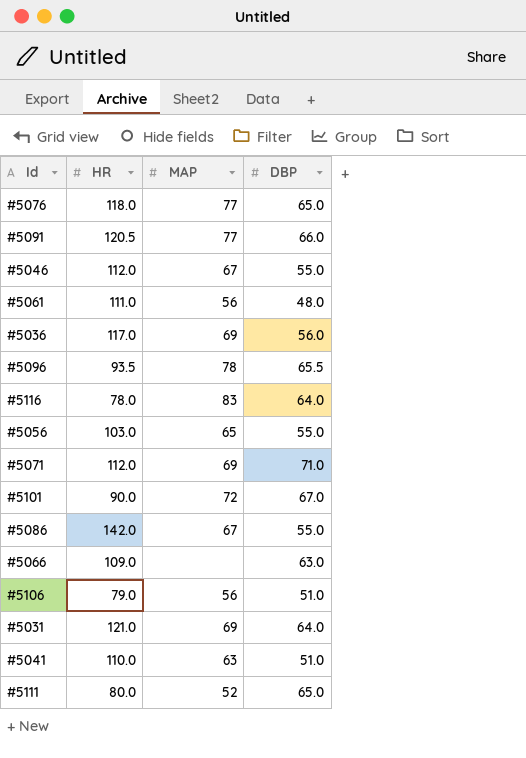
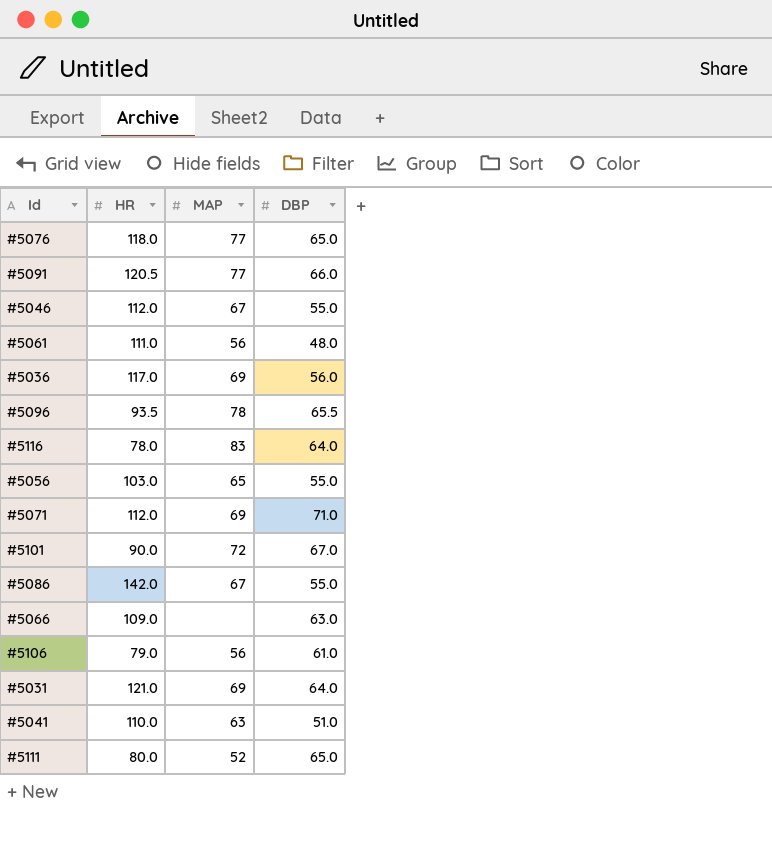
#5106 | DBP: 51.0 -> 61.0

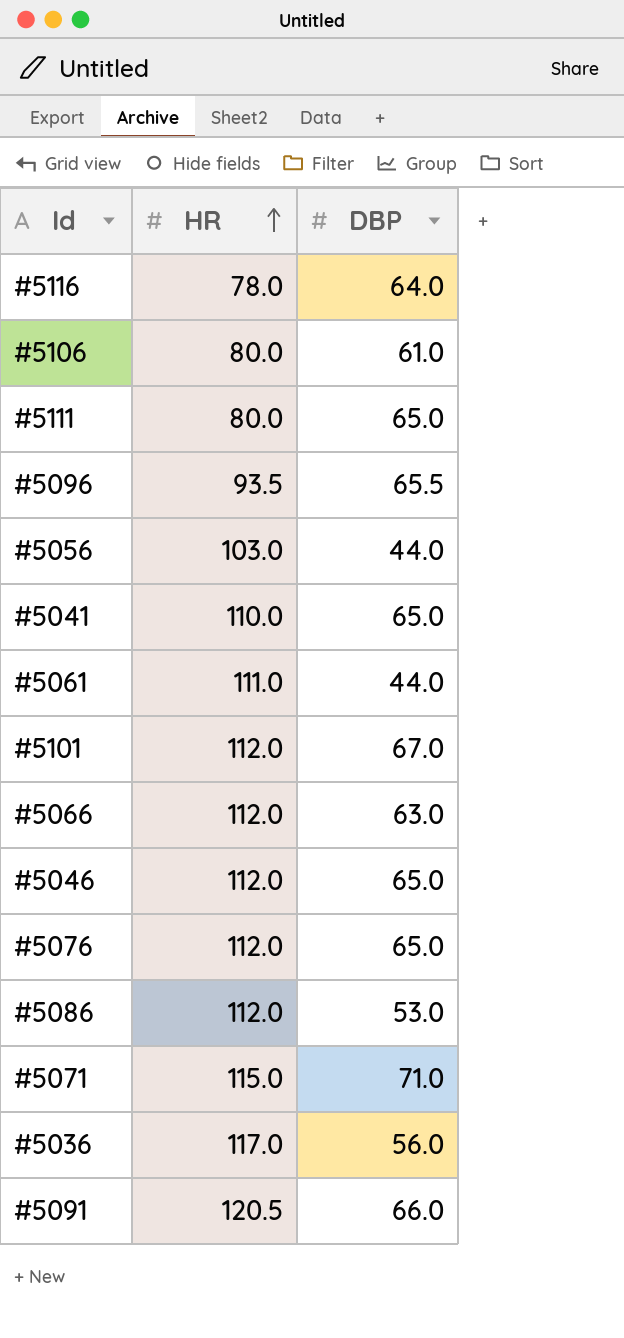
row order: none -> HR ascending
column MAP | position: 3 -> none
row #5031: 121.0 | 69 | 64.0 -> none
#5106 | HR: 79.0 -> 80.0
#5056 | DBP: 55.0 -> 44.0
#5041 | DBP: 51.0 -> 65.0
#5061 | DBP: 48.0 -> 44.0
#5101 | HR: 90.0 -> 112.0
#5066 | HR: 109.0 -> 112.0
#5046 | DBP: 55.0 -> 65.0
#5076 | HR: 118.0 -> 112.0
#5086 | HR: 142.0 -> 112.0
#5086 | DBP: 55.0 -> 53.0
#5071 | HR: 112.0 -> 115.0

